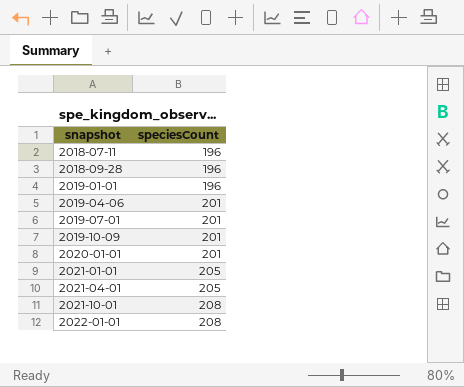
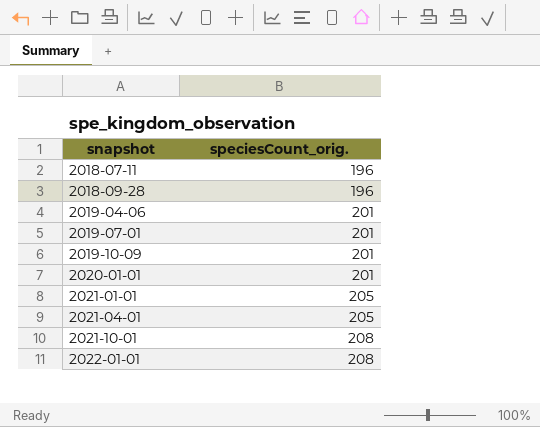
column name: speciesCount -> speciesCount_orig.
row 2019-01-01: 196 -> none

